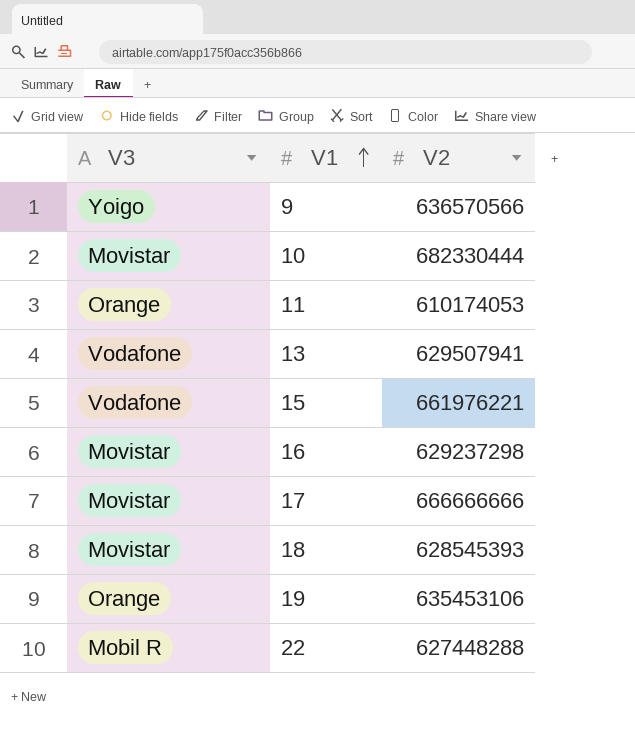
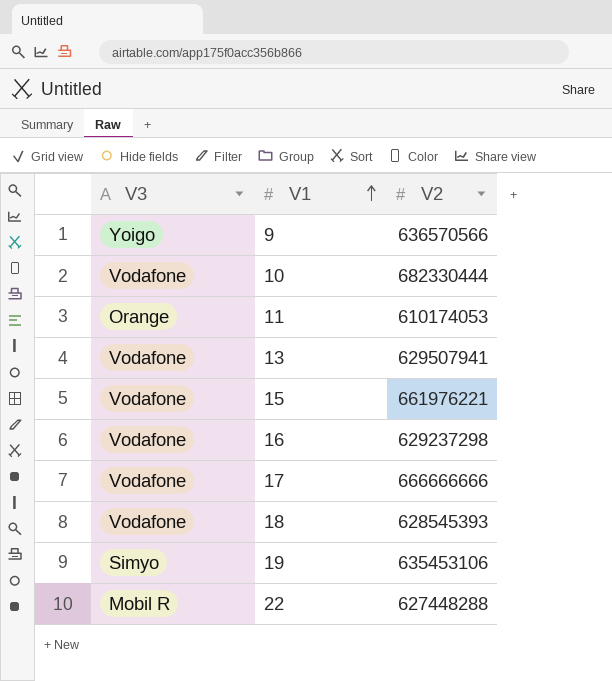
10 | V3: Movistar -> Vodafone
16 | V3: Movistar -> Vodafone
17 | V3: Movistar -> Vodafone
18 | V3: Movistar -> Vodafone
19 | V3: Orange -> Simyo

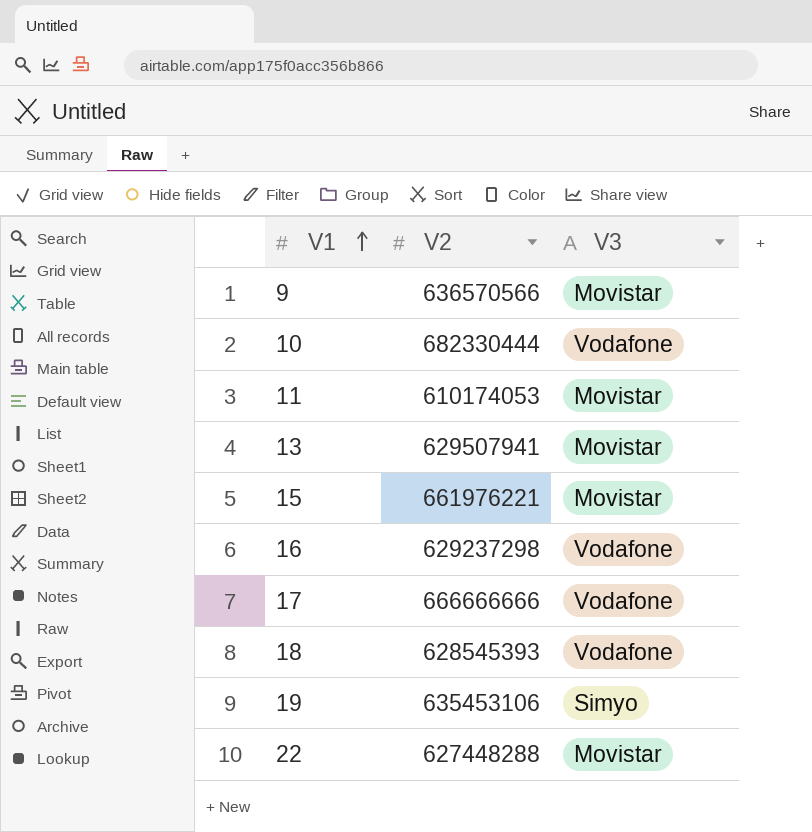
column V3 | position: 1 -> 3
9 | V3: Yoigo -> Movistar
11 | V3: Orange -> Movistar
13 | V3: Vodafone -> Movistar
15 | V3: Vodafone -> Movistar
22 | V3: Mobil R -> Movistar

